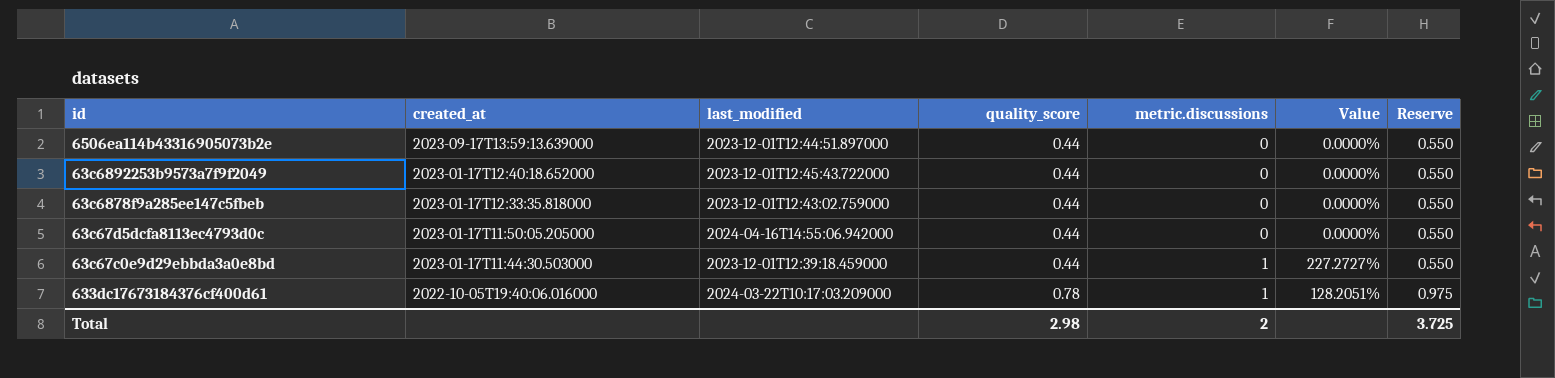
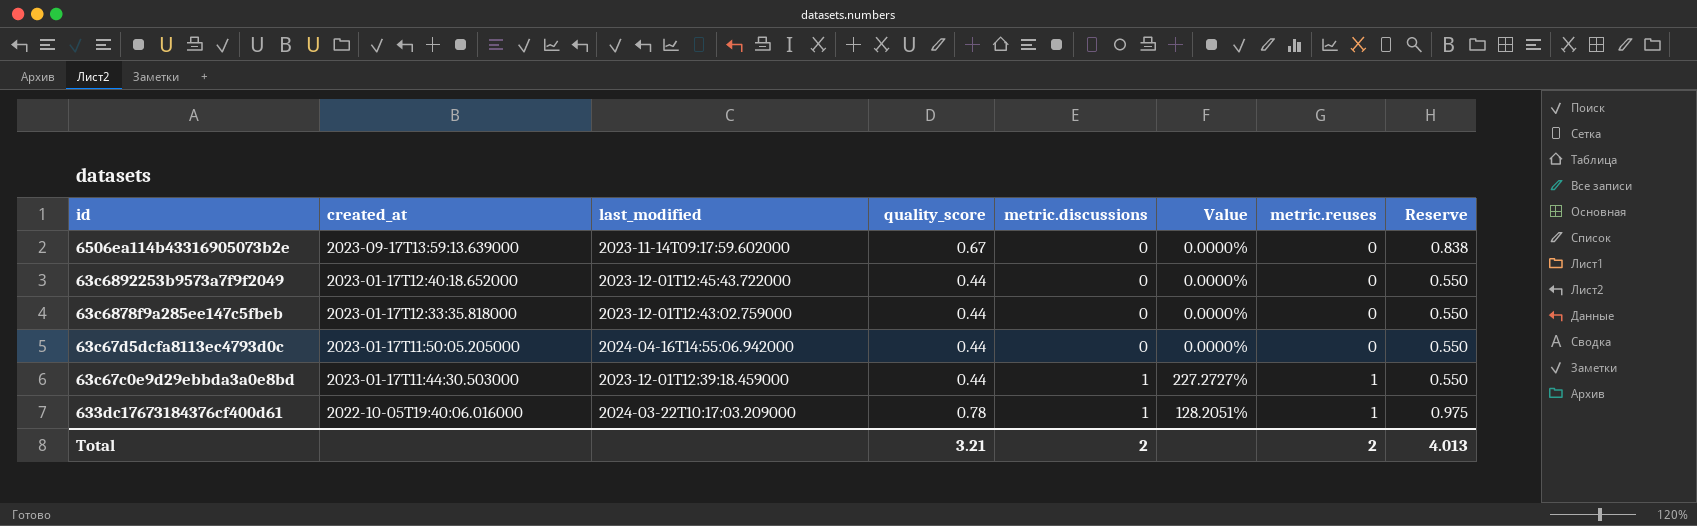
column metric.reuses | position: none -> 7
6506ea114b43316905073b2e | last_modified: 2023-12-01T12:44:51.897000 -> 2023-11-14T09:17:59.602000
6506ea114b43316905073b2e | quality_score: 0.44 -> 0.67
6506ea114b43316905073b2e | Reserve: 0.550 -> 0.838
Total | quality_score: 2.98 -> 3.21
Total | Reserve: 3.725 -> 4.013

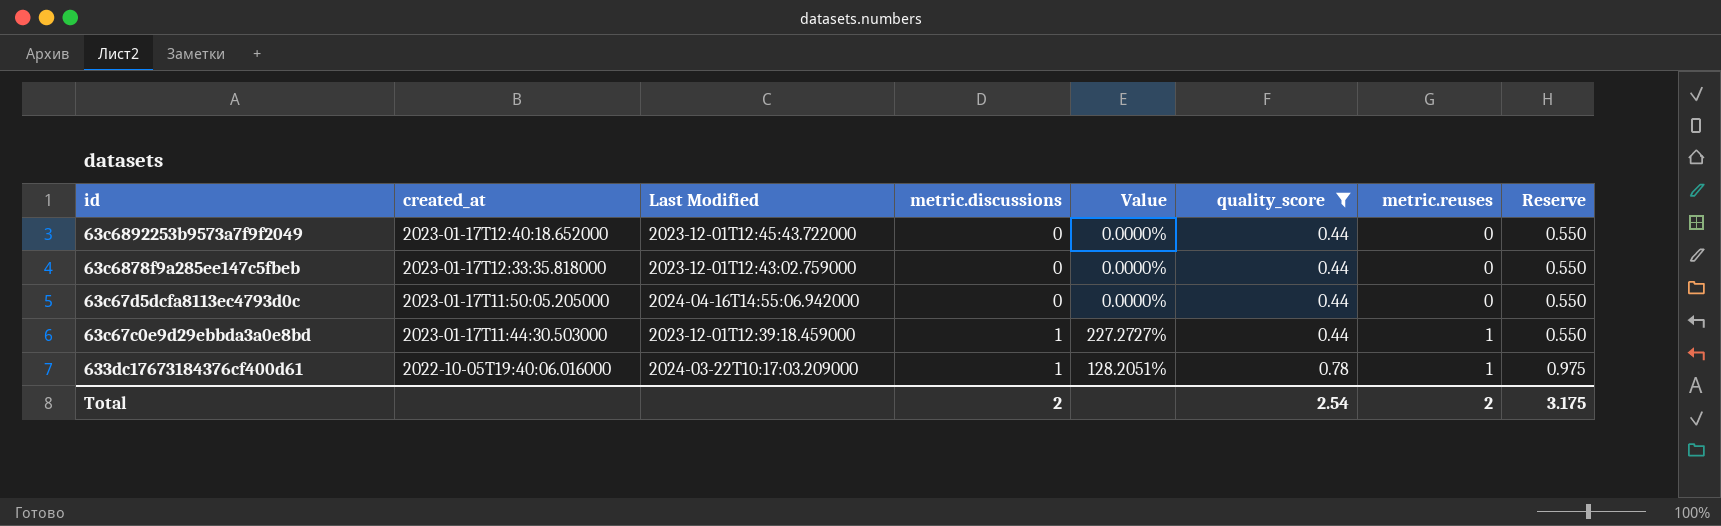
filter: none -> quality_score != 0.67
column name: last_modified -> Last Modified
column quality_score | position: 4 -> 6
Total | quality_score: 3.21 -> 2.54
Total | Reserve: 4.013 -> 3.175

